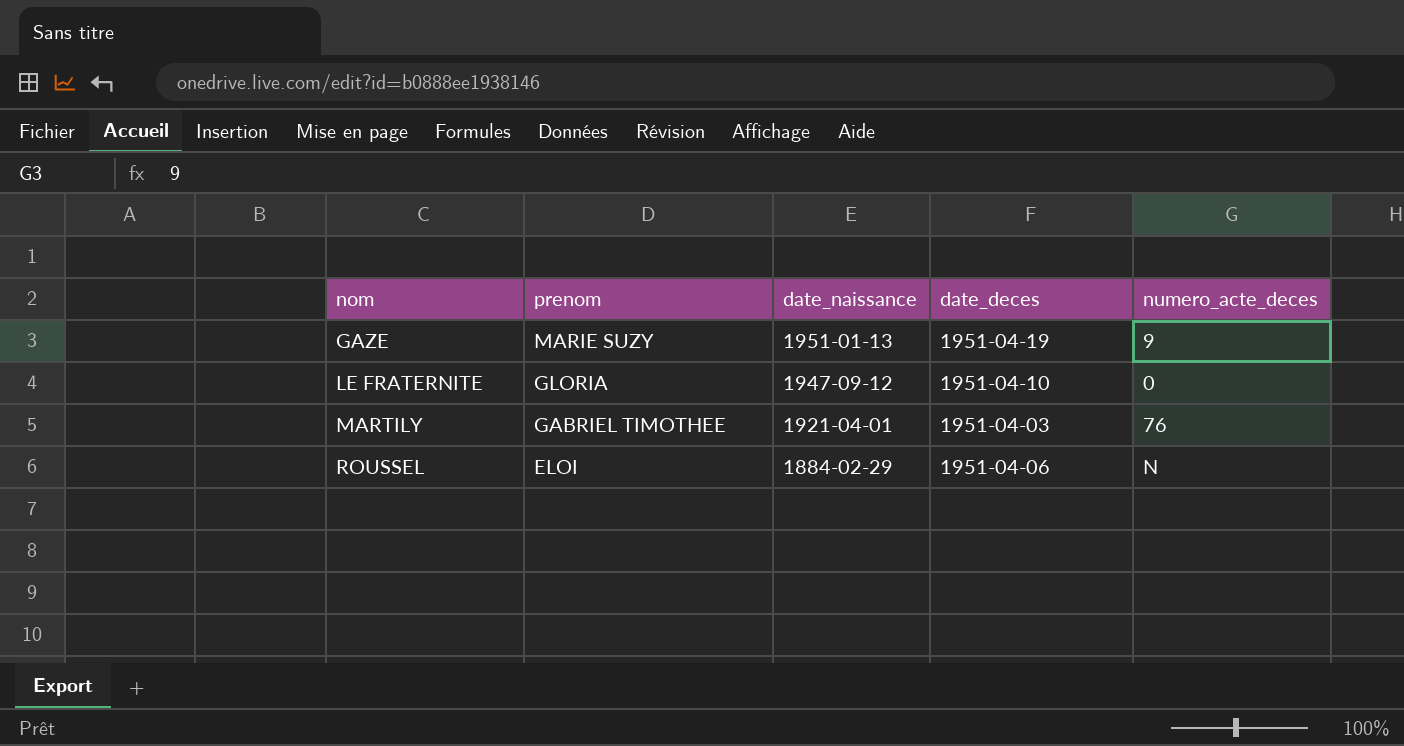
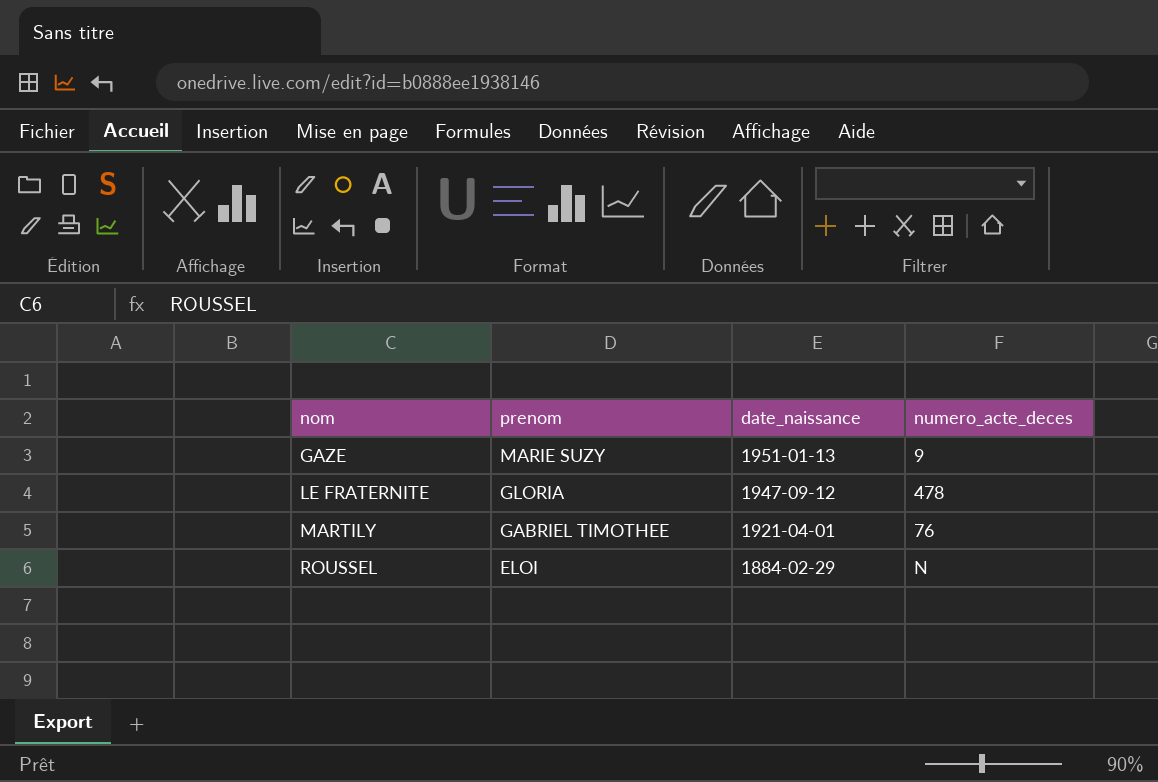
column date_deces | position: 4 -> none
LE FRATERNITE | numero_acte_deces: 0 -> 478

